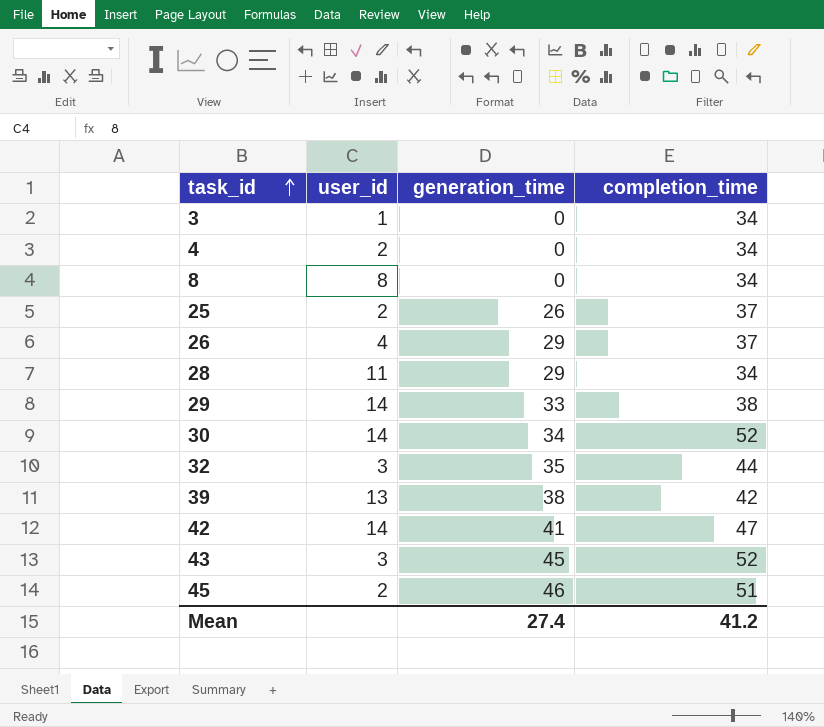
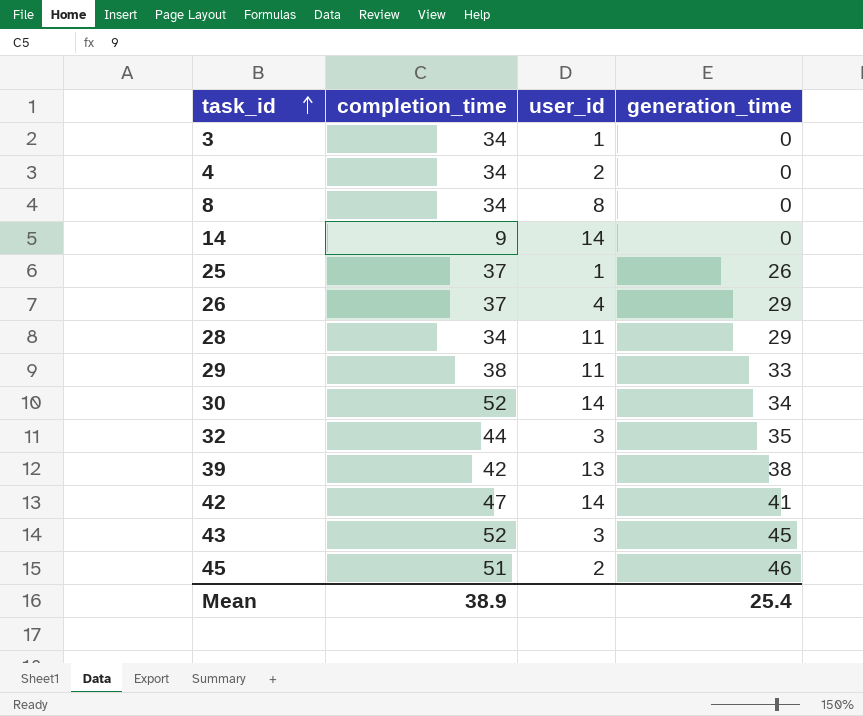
column completion_time | position: 4 -> 2
row 14: none -> 9 | 14 | 0
25 | user_id: 2 -> 1
29 | user_id: 14 -> 11
Mean | completion_time: 41.2 -> 38.9
Mean | generation_time: 27.4 -> 25.4

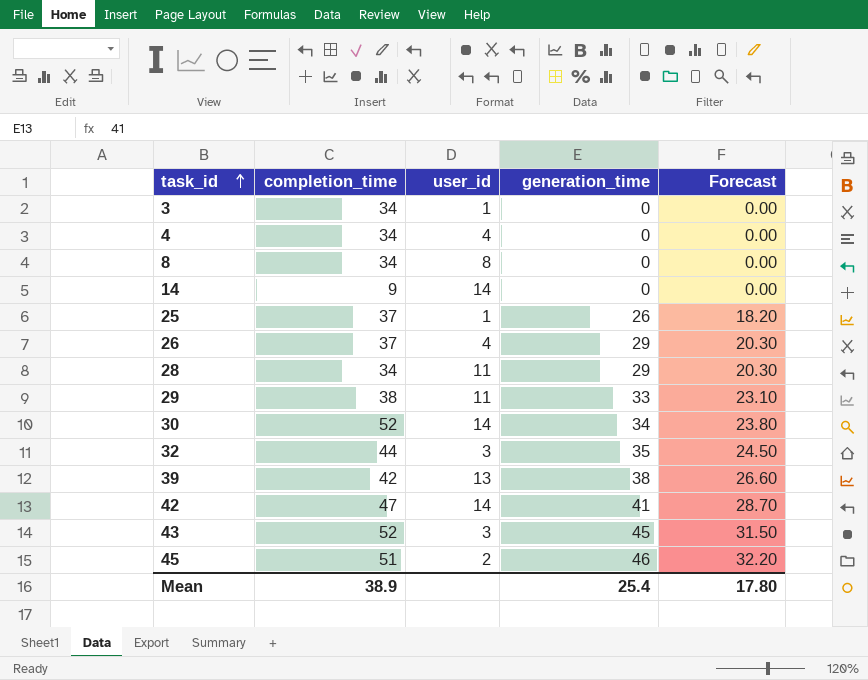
column Forecast | formula: none -> [generation_time] * 0.7
4 | user_id: 2 -> 4

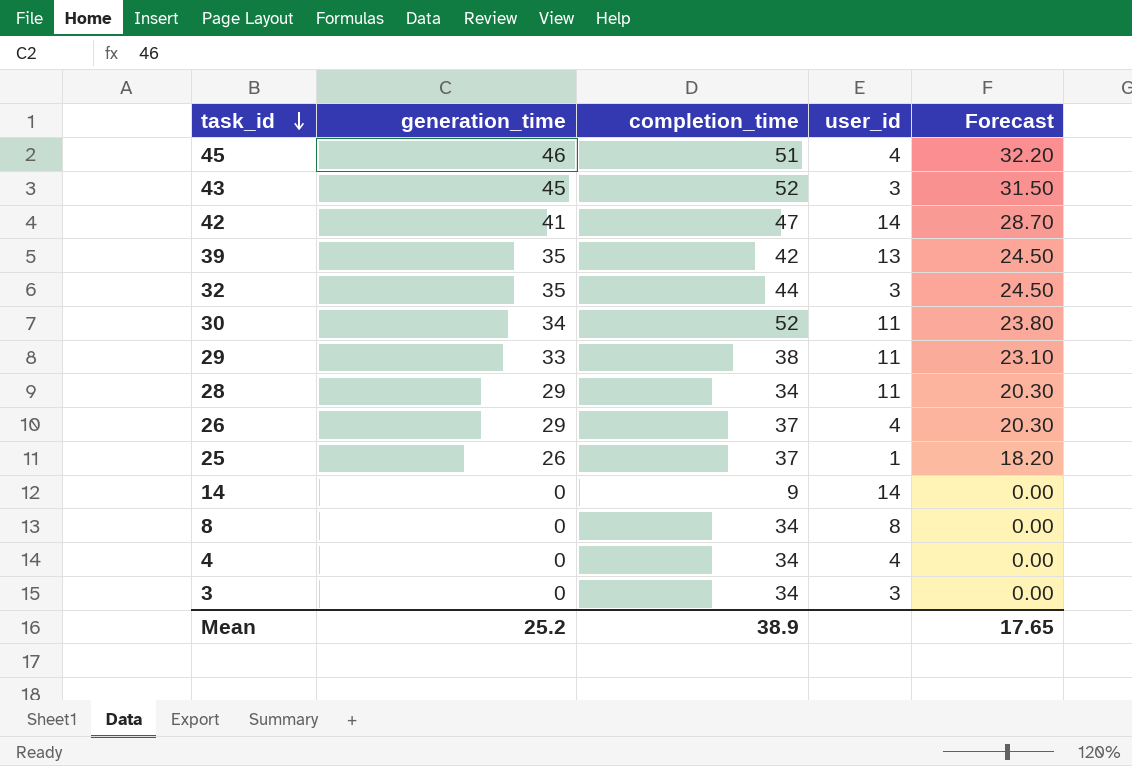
row order: task_id ascending -> task_id descending
column generation_time | position: 4 -> 2
45 | user_id: 2 -> 4
39 | generation_time: 38 -> 35
39 | Forecast: 26.60 -> 24.50
30 | user_id: 14 -> 11
3 | user_id: 1 -> 3
Mean | generation_time: 25.4 -> 25.2
Mean | Forecast: 17.80 -> 17.65

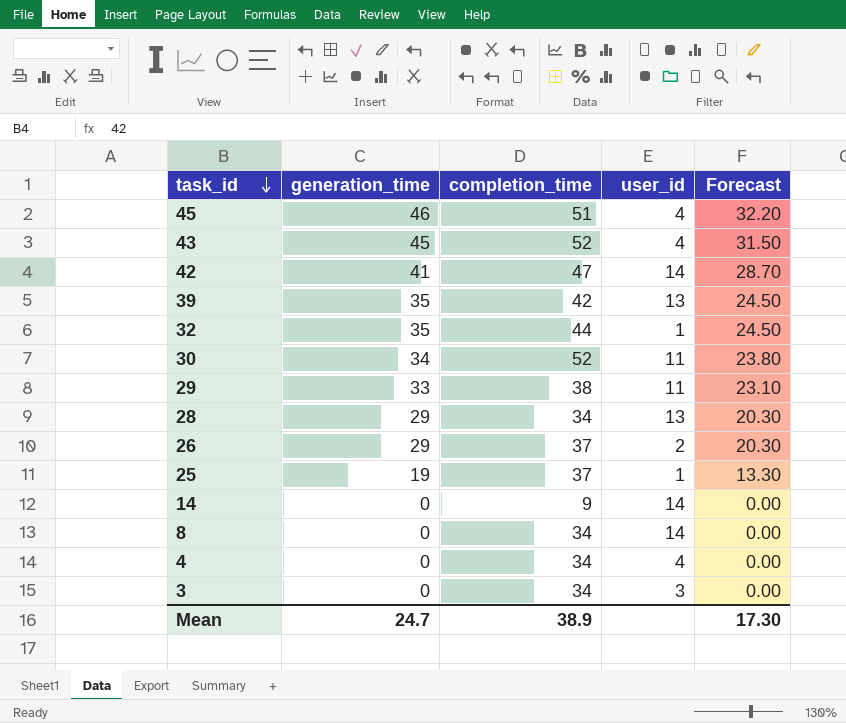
43 | user_id: 3 -> 4
32 | user_id: 3 -> 1
28 | user_id: 11 -> 13
26 | user_id: 4 -> 2
25 | generation_time: 26 -> 19
25 | Forecast: 18.20 -> 13.30
8 | user_id: 8 -> 14
Mean | generation_time: 25.2 -> 24.7
Mean | Forecast: 17.65 -> 17.30

